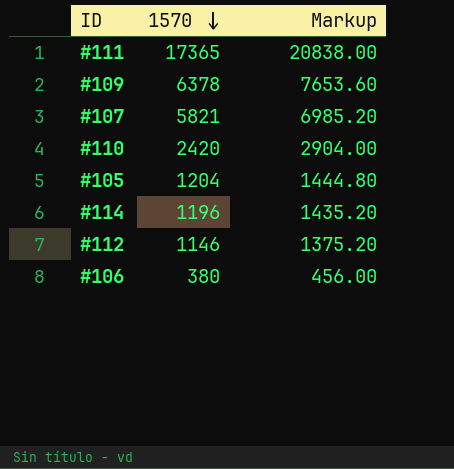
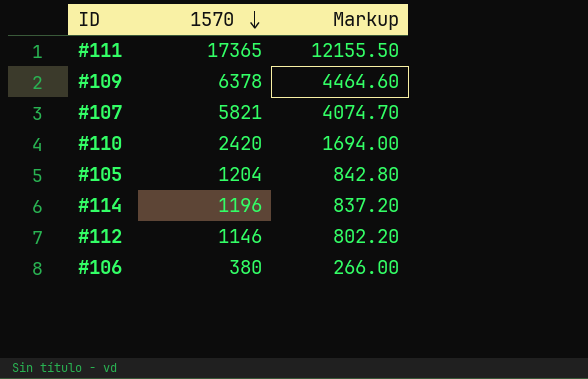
column Markup | formula: [1570] * 1.2 -> [1570] * 0.7

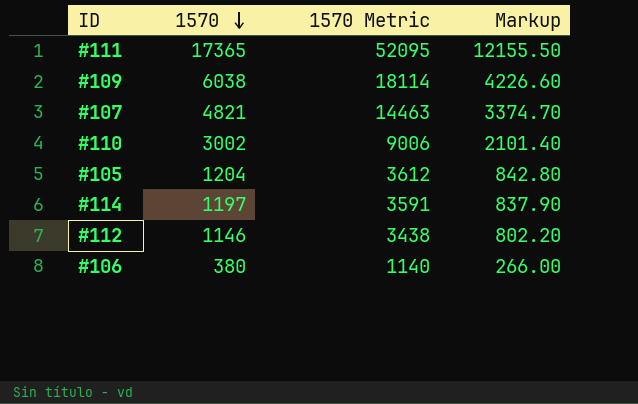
column 1570 Metric | formula: none -> [1570] * 3
#109 | 1570: 6378 -> 6038
#109 | Markup: 4464.60 -> 4226.60
#107 | 1570: 5821 -> 4821
#107 | Markup: 4074.70 -> 3374.70
#110 | 1570: 2420 -> 3002
#110 | Markup: 1694.00 -> 2101.40
#114 | 1570: 1196 -> 1197
#114 | Markup: 837.20 -> 837.90

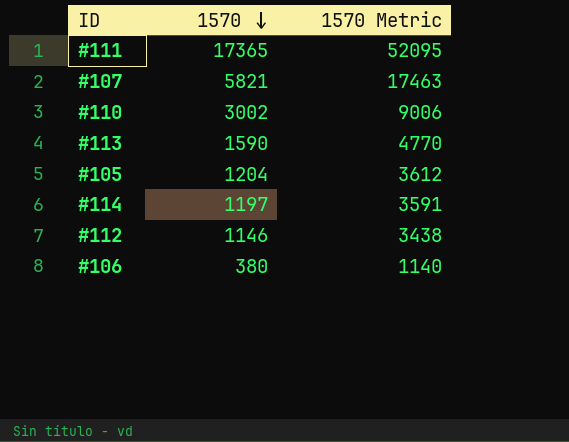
column Markup | formula: [1570] * 0.7 -> none
row #109: 6038 | 18114 | 4226.60 -> none
#107 | 1570: 4821 -> 5821
#107 | 1570 Metric: 14463 -> 17463
row #113: none -> 1590 | 4770

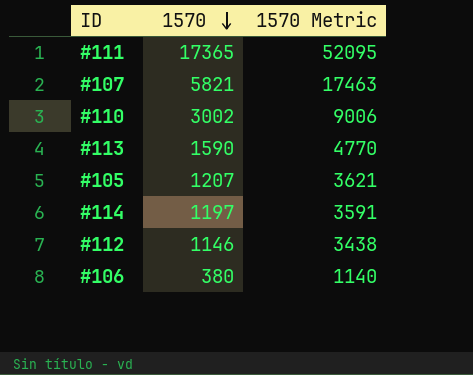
#105 | 1570: 1204 -> 1207
#105 | 1570 Metric: 3612 -> 3621

